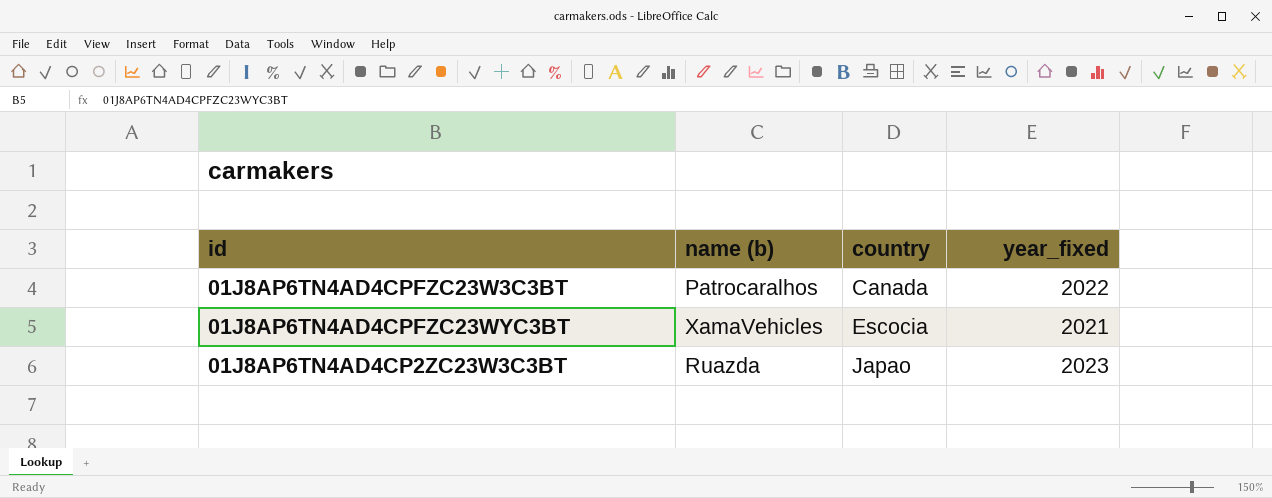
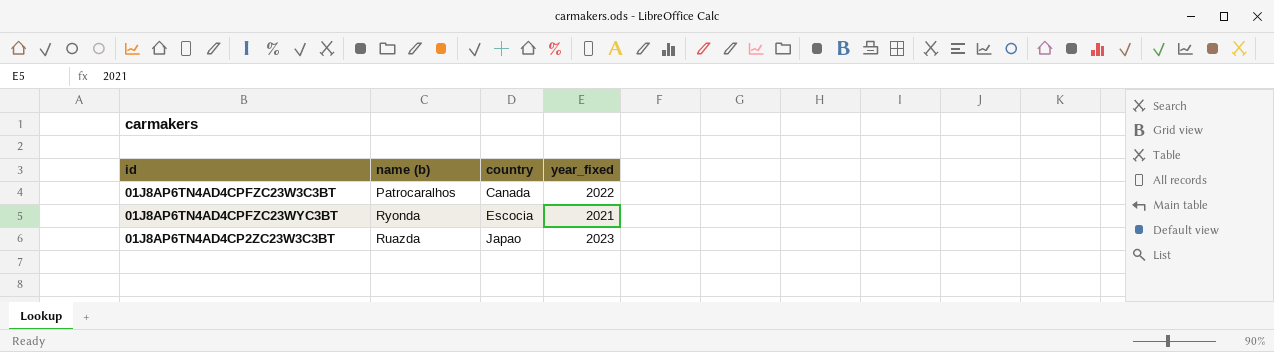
01J8AP6TN4AD4CPFZC23WYC3BT | name (b): XamaVehicles -> Ryonda

